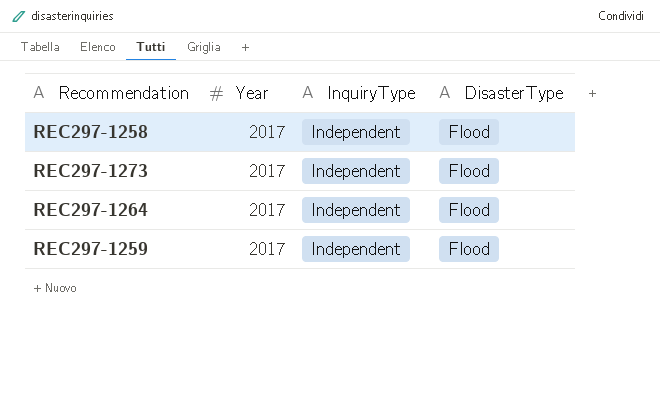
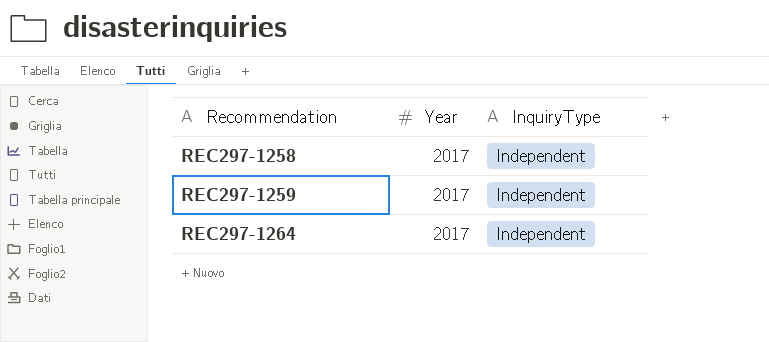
row order: none -> Recommendation ascending
column DisasterType | position: 4 -> none
row REC297-1273: 2017 | Independent | Flood -> none

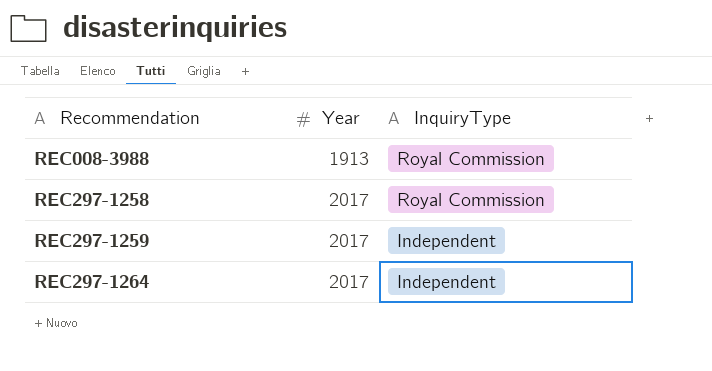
row REC008-3988: none -> 1913 | Royal Commission
REC297-1258 | InquiryType: Independent -> Royal Commission

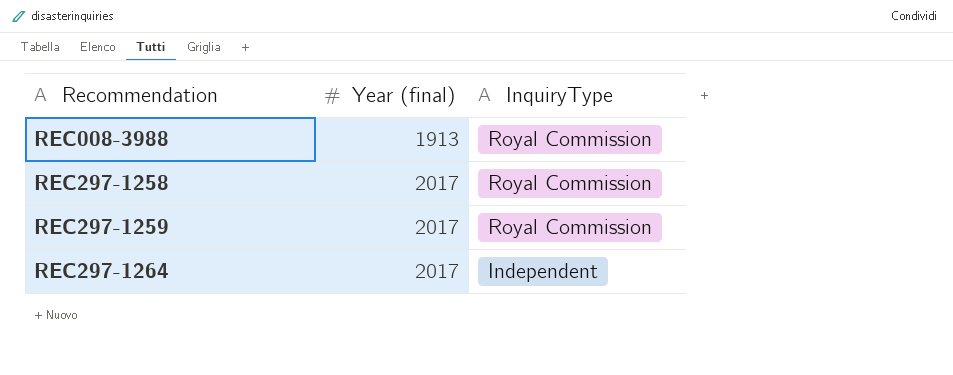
column name: Year -> Year (final)
REC297-1259 | InquiryType: Independent -> Royal Commission

